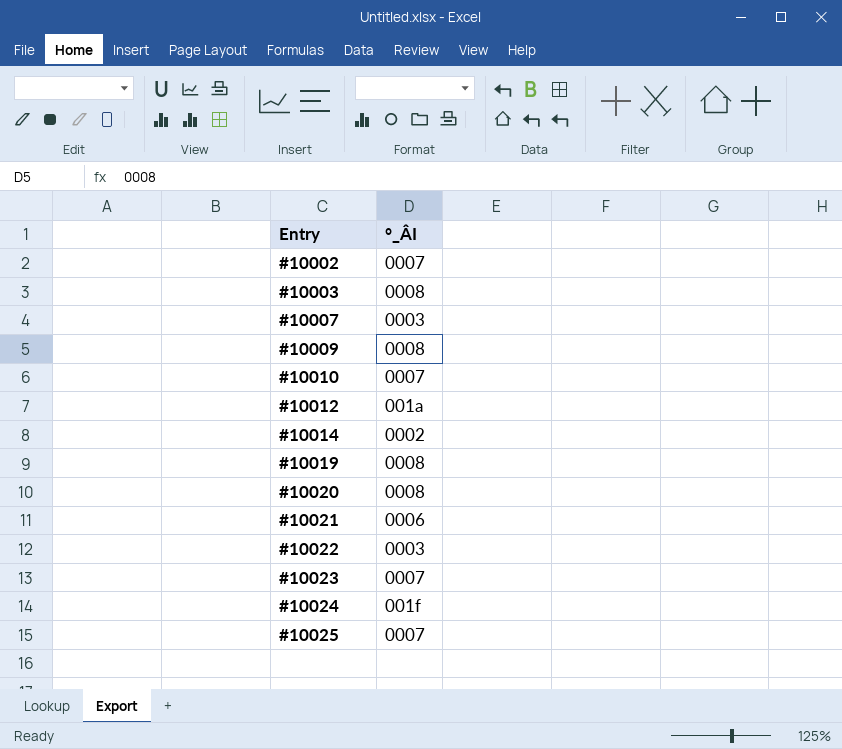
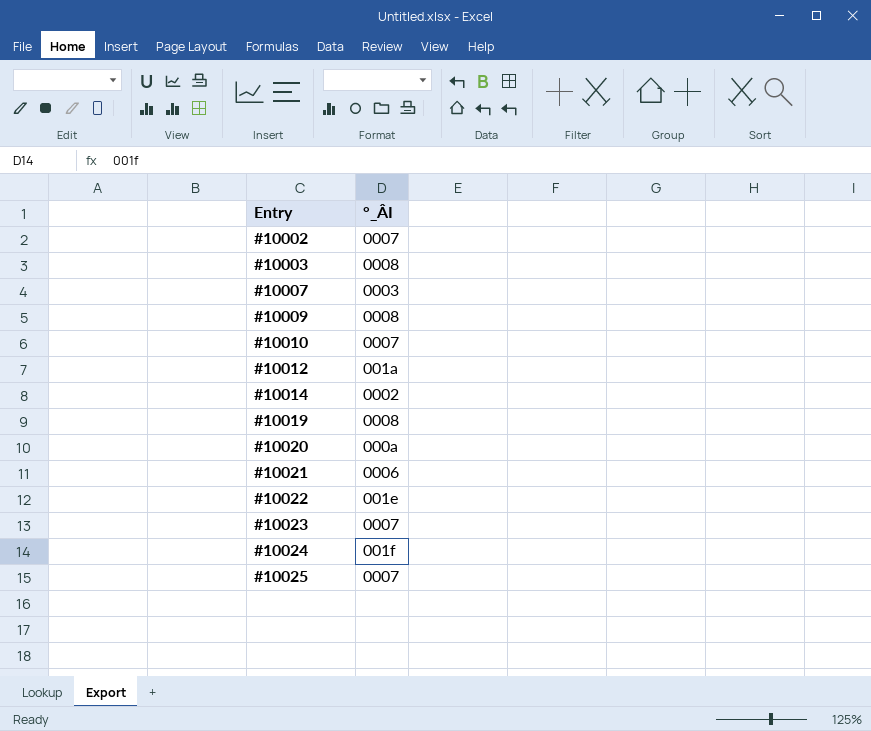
#10020 | °_ÂI: 0008 -> 000a
#10022 | °_ÂI: 0003 -> 001e

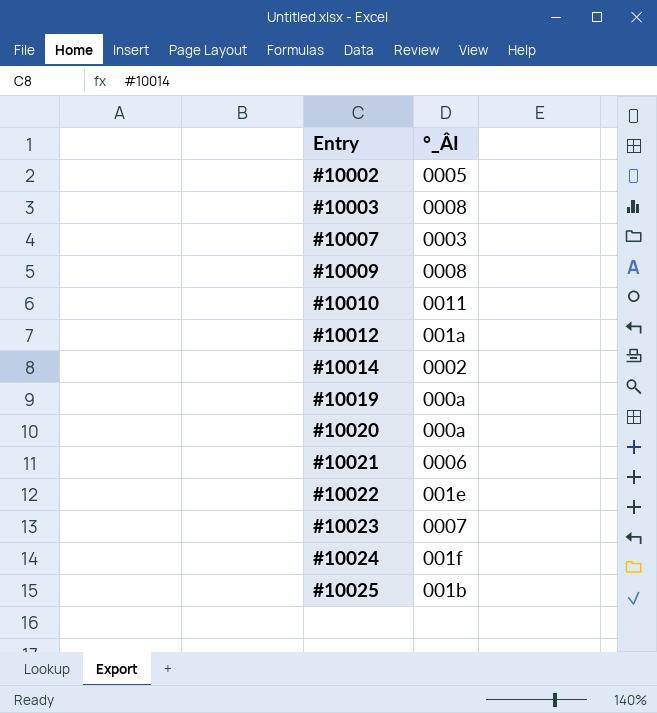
#10002 | °_ÂI: 0007 -> 0005
#10010 | °_ÂI: 0007 -> 0011
#10019 | °_ÂI: 0008 -> 000a
#10025 | °_ÂI: 0007 -> 001b

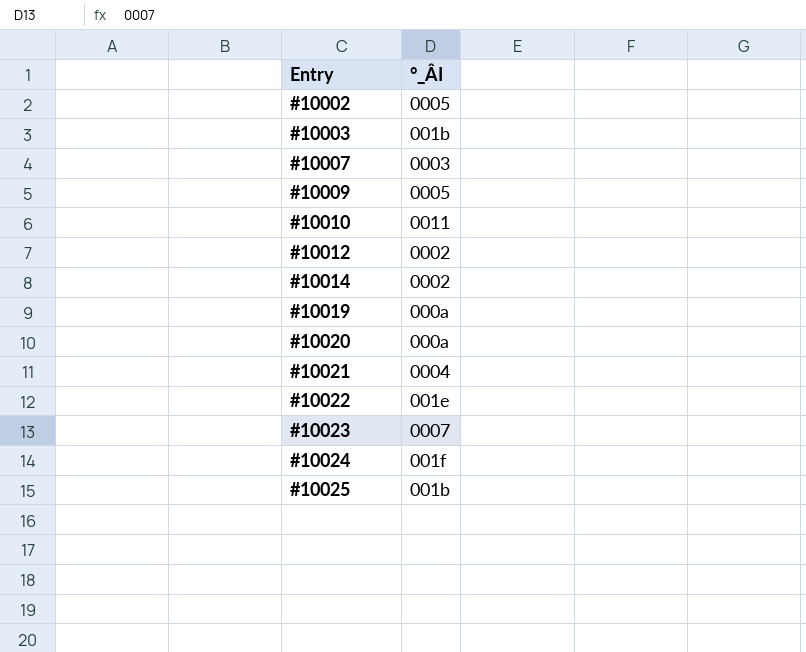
#10003 | °_ÂI: 0008 -> 001b
#10009 | °_ÂI: 0008 -> 0005
#10012 | °_ÂI: 001a -> 0002
#10021 | °_ÂI: 0006 -> 0004

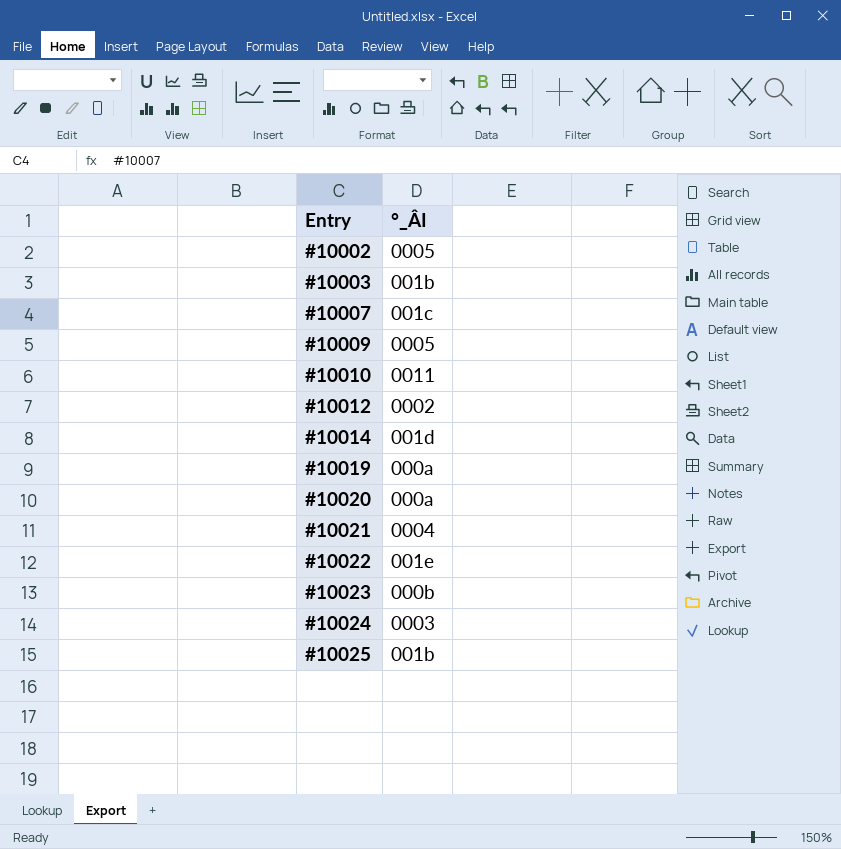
#10007 | °_ÂI: 0003 -> 001c
#10014 | °_ÂI: 0002 -> 001d
#10023 | °_ÂI: 0007 -> 000b
#10024 | °_ÂI: 001f -> 0003

